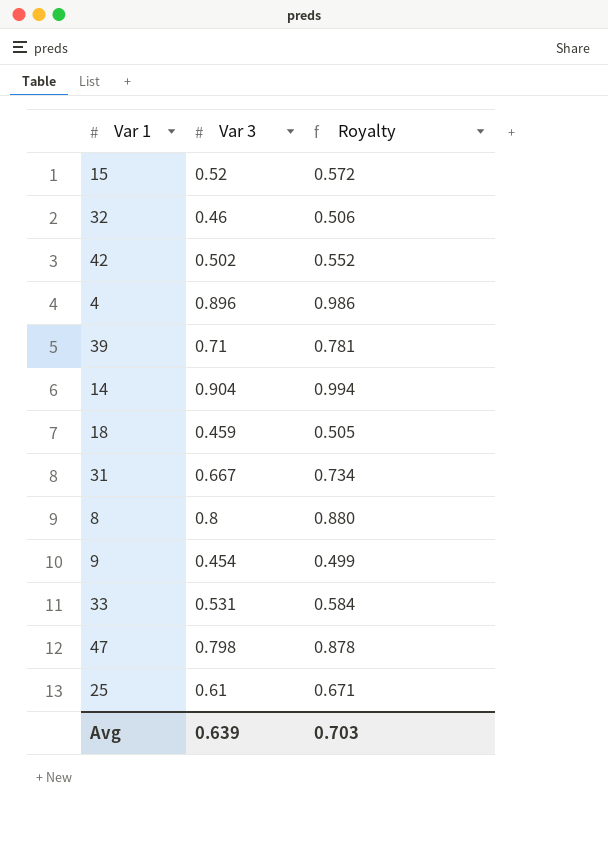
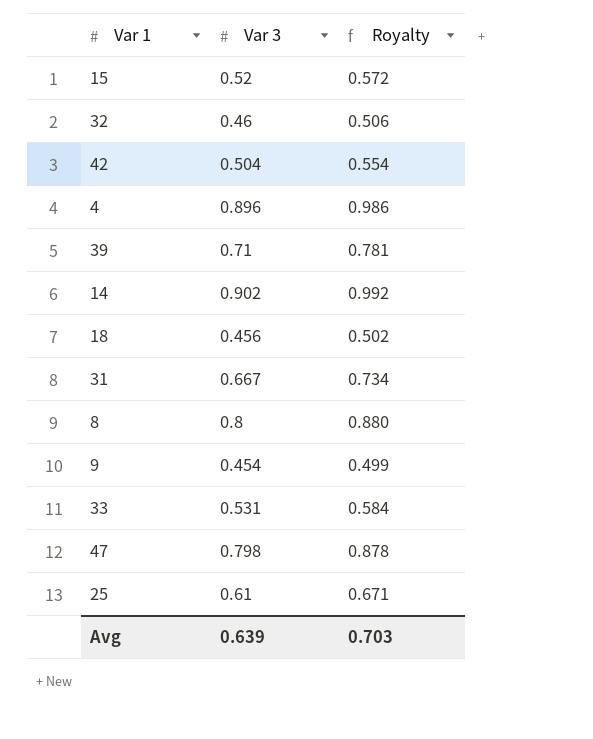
42 | Var 3: 0.502 -> 0.504
42 | Royalty: 0.552 -> 0.554
14 | Var 3: 0.904 -> 0.902
14 | Royalty: 0.994 -> 0.992
18 | Var 3: 0.459 -> 0.456
18 | Royalty: 0.505 -> 0.502

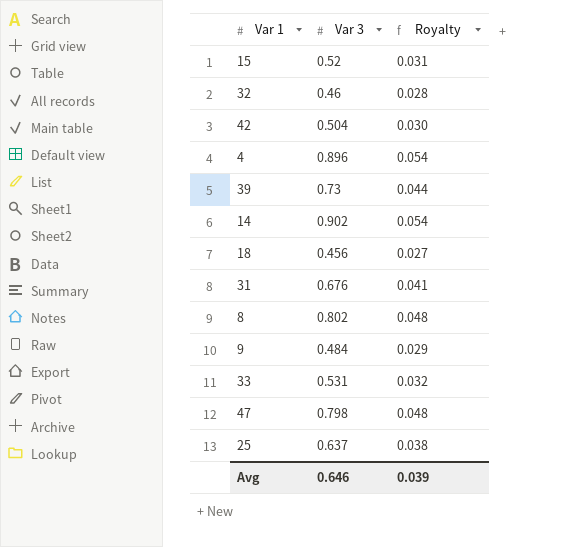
column Royalty | formula: [Var 3] * 1.1 -> [Var 3] * 0.06
39 | Var 3: 0.71 -> 0.73
31 | Var 3: 0.667 -> 0.676
8 | Var 3: 0.8 -> 0.802
9 | Var 3: 0.454 -> 0.484
25 | Var 3: 0.61 -> 0.637
Avg | Var 3: 0.639 -> 0.646
Avg | Royalty: 0.703 -> 0.039

